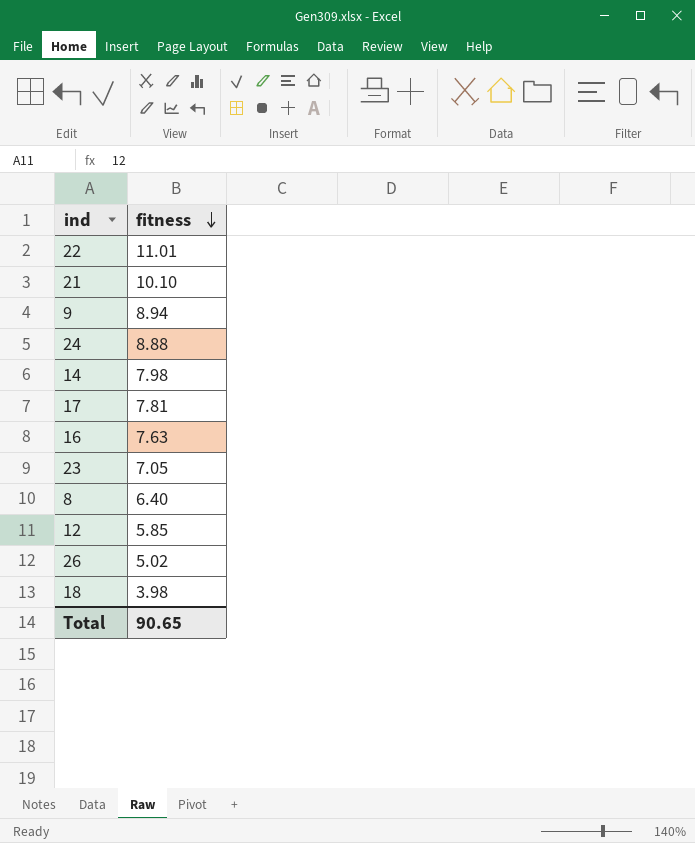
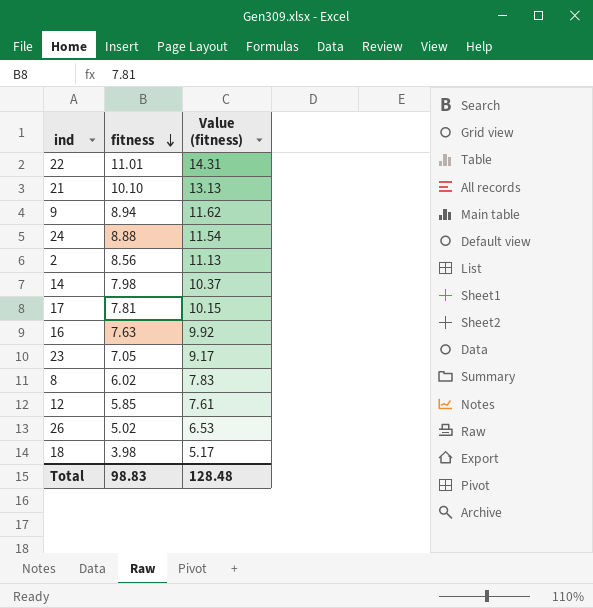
column Value (fitness) | formula: none -> [fitness] * 1.3
row 2: none -> 8.56 | 11.13
8 | fitness: 6.40 -> 6.02
Total | fitness: 90.65 -> 98.83

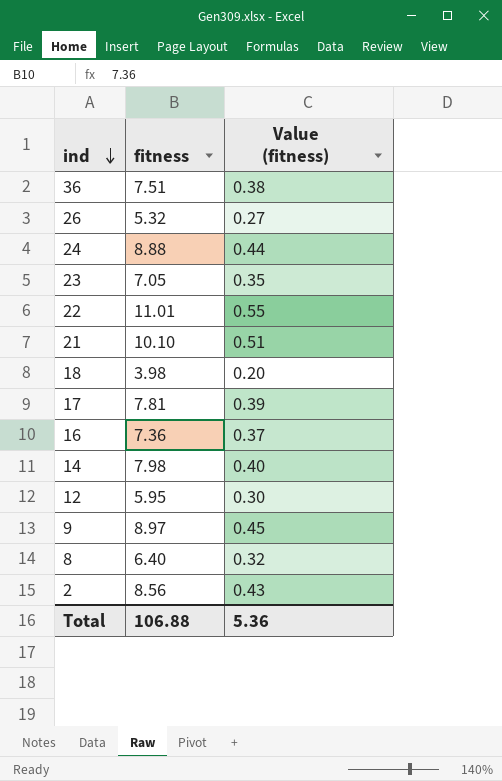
row order: fitness descending -> ind descending
column Value (fitness) | formula: [fitness] * 1.3 -> [fitness] * 0.05
row 36: none -> 7.51 | 0.38
26 | fitness: 5.02 -> 5.32
16 | fitness: 7.63 -> 7.36
12 | fitness: 5.85 -> 5.95
9 | fitness: 8.94 -> 8.97
8 | fitness: 6.02 -> 6.40
Total | fitness: 98.83 -> 106.88
Total | Value (fitness): 128.48 -> 5.36

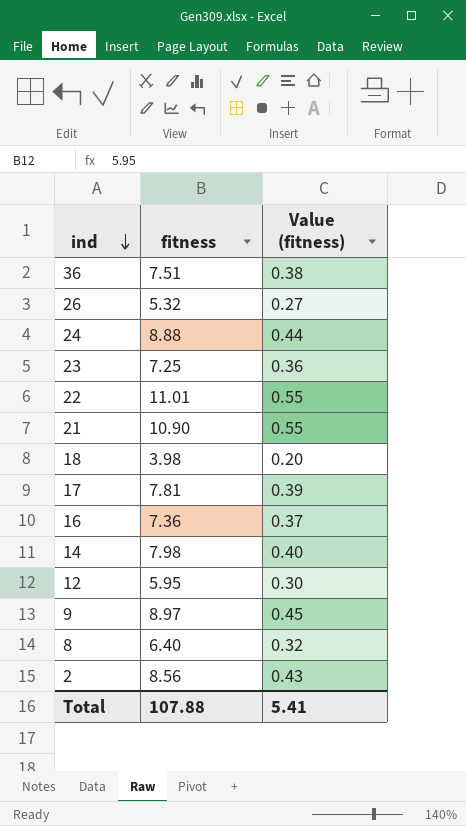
23 | fitness: 7.05 -> 7.25
23 | Value (fitness): 0.35 -> 0.36
21 | fitness: 10.10 -> 10.90
21 | Value (fitness): 0.51 -> 0.55
Total | fitness: 106.88 -> 107.88
Total | Value (fitness): 5.36 -> 5.41

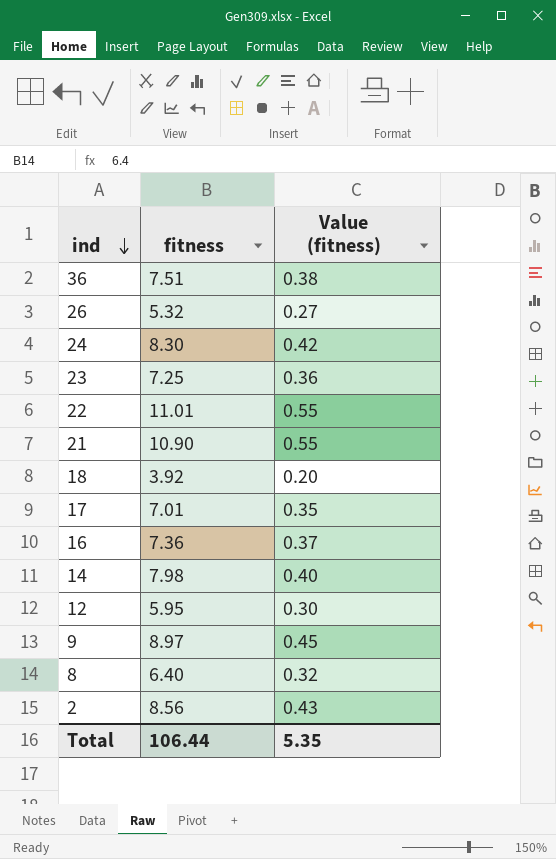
24 | fitness: 8.88 -> 8.30
24 | Value (fitness): 0.44 -> 0.42
18 | fitness: 3.98 -> 3.92
17 | fitness: 7.81 -> 7.01
17 | Value (fitness): 0.39 -> 0.35
Total | fitness: 107.88 -> 106.44
Total | Value (fitness): 5.41 -> 5.35

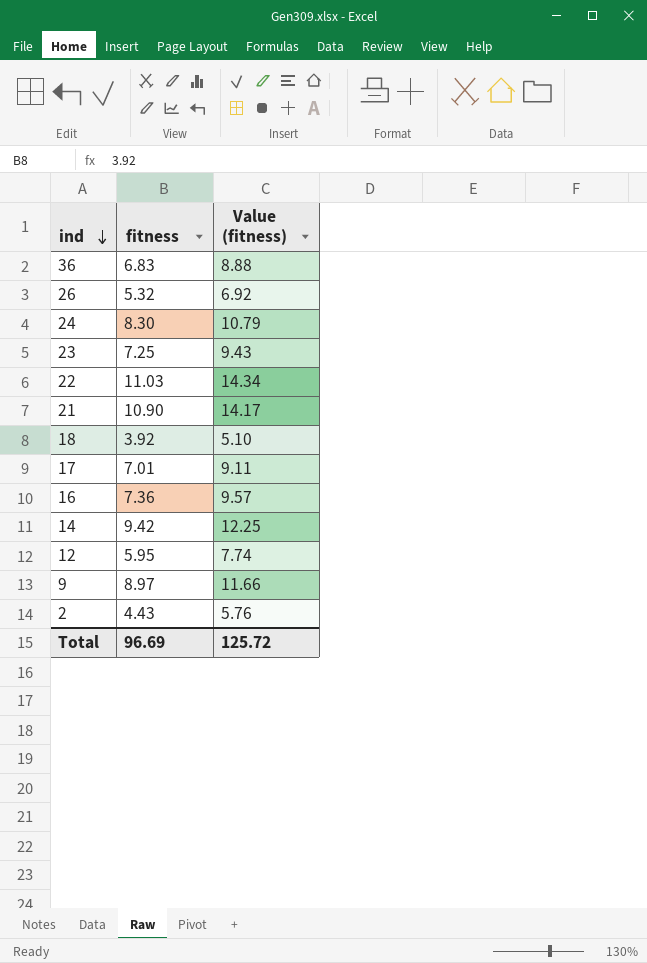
column Value (fitness) | formula: [fitness] * 0.05 -> [fitness] * 1.3
row 8: 6.40 | 0.32 -> none
36 | fitness: 7.51 -> 6.83
22 | fitness: 11.01 -> 11.03
14 | fitness: 7.98 -> 9.42
2 | fitness: 8.56 -> 4.43
Total | fitness: 106.44 -> 96.69
Total | Value (fitness): 5.35 -> 125.72

